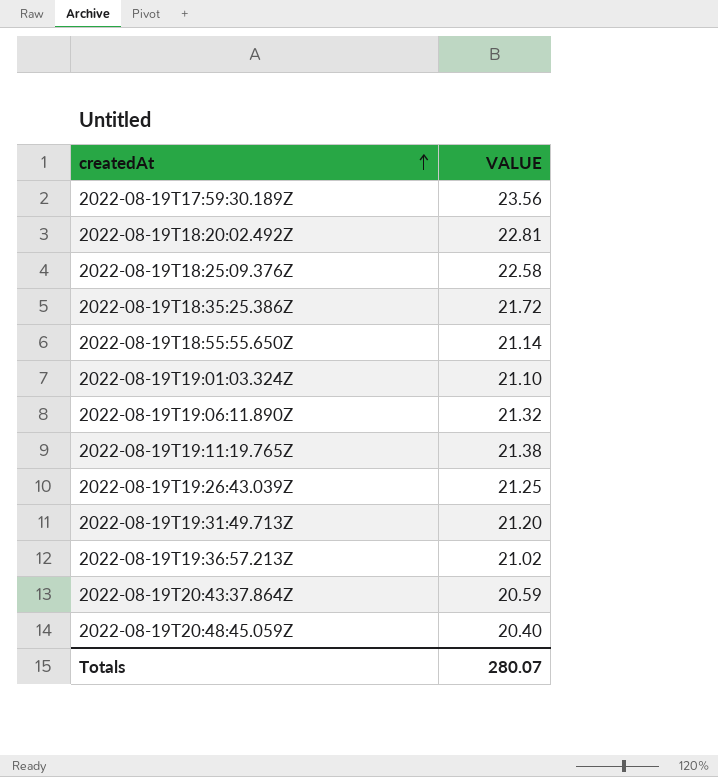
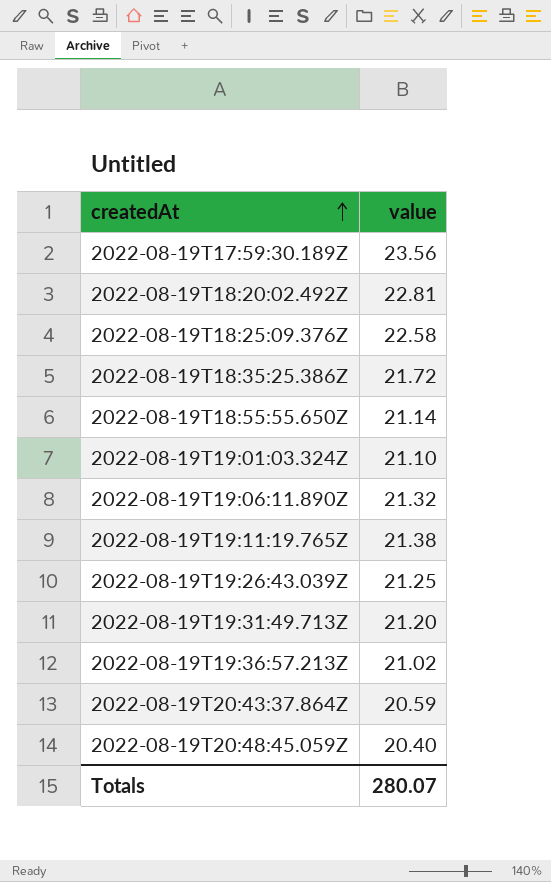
column name: VALUE -> value

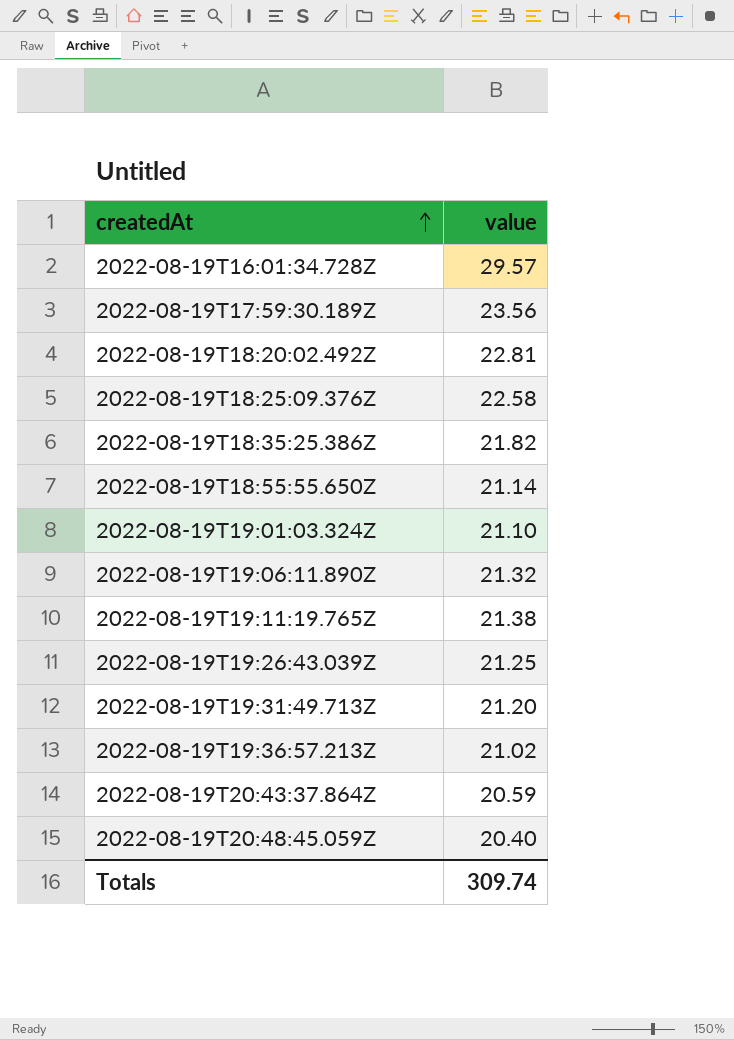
row 2022-08-19T16:01:34.728Z: none -> 29.57
2022-08-19T18:35:25.386Z | value: 21.72 -> 21.82
Totals | value: 280.07 -> 309.74

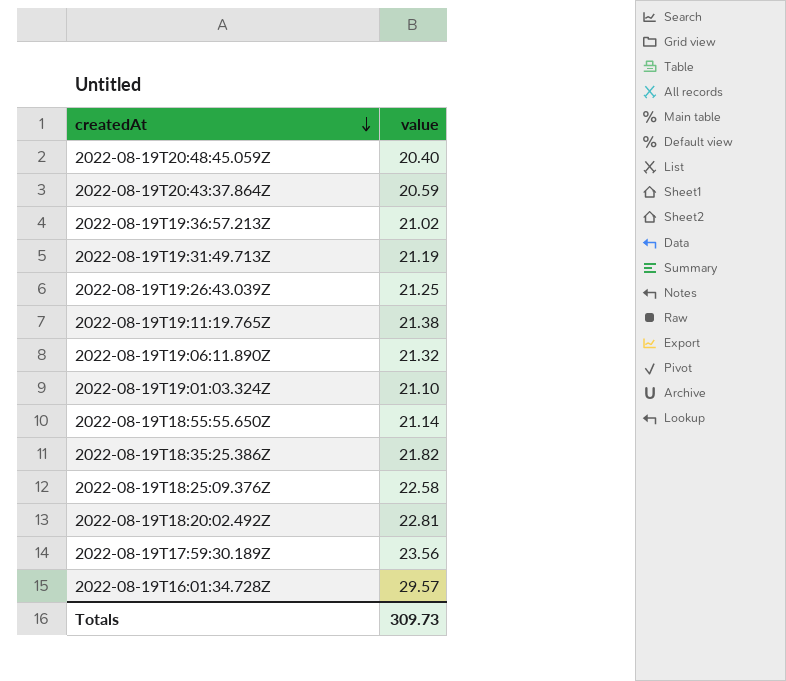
row order: createdAt ascending -> createdAt descending
2022-08-19T19:31:49.713Z | value: 21.20 -> 21.19
Totals | value: 309.74 -> 309.73

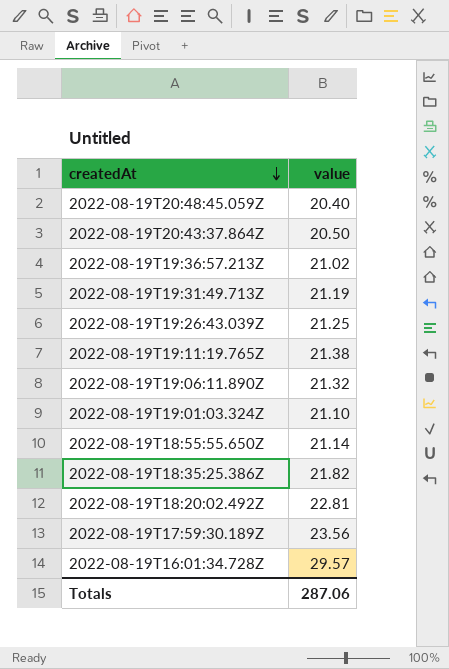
row 2022-08-19T18:25:09.376Z: 22.58 -> none
2022-08-19T20:43:37.864Z | value: 20.59 -> 20.50
Totals | value: 309.73 -> 287.06

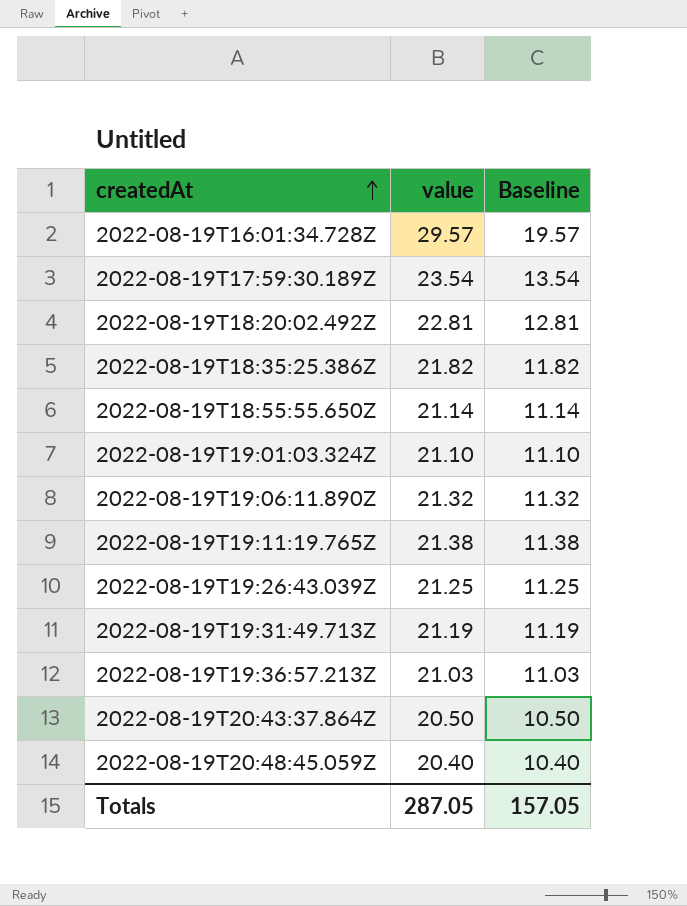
row order: createdAt descending -> createdAt ascending
column Baseline | formula: none -> [value] - 10
2022-08-19T17:59:30.189Z | value: 23.56 -> 23.54
2022-08-19T19:36:57.213Z | value: 21.02 -> 21.03
Totals | value: 287.06 -> 287.05

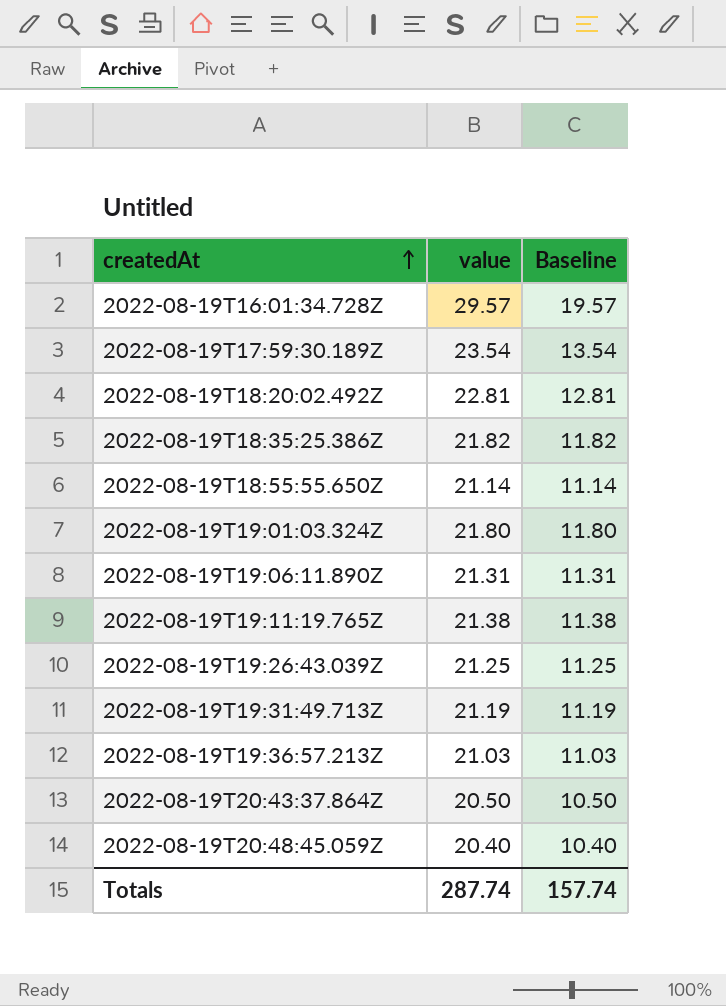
2022-08-19T19:01:03.324Z | value: 21.10 -> 21.80
2022-08-19T19:01:03.324Z | Baseline: 11.10 -> 11.80
2022-08-19T19:06:11.890Z | value: 21.32 -> 21.31
2022-08-19T19:06:11.890Z | Baseline: 11.32 -> 11.31
Totals | value: 287.05 -> 287.74
Totals | Baseline: 157.05 -> 157.74

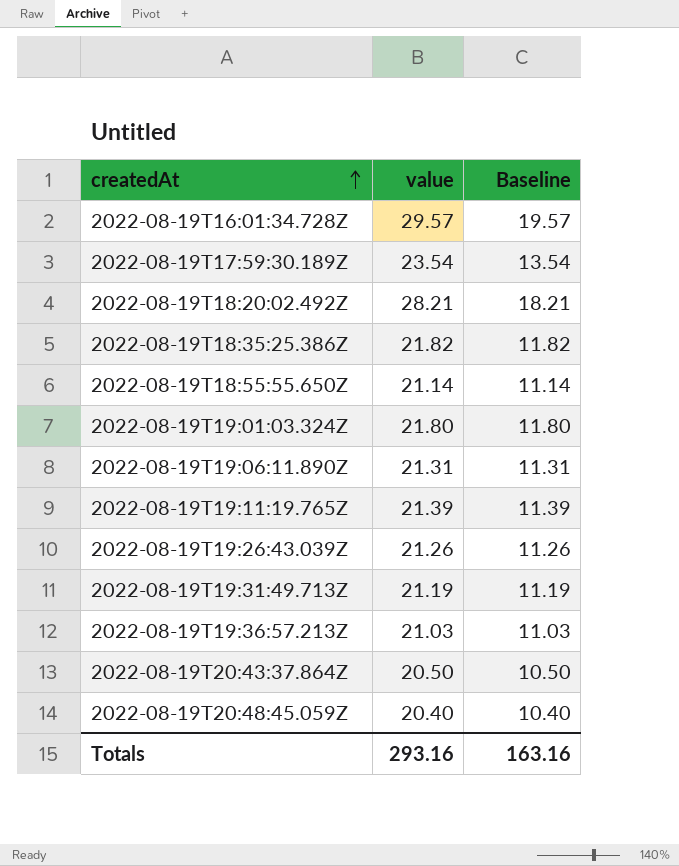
2022-08-19T18:20:02.492Z | value: 22.81 -> 28.21
2022-08-19T18:20:02.492Z | Baseline: 12.81 -> 18.21
2022-08-19T19:11:19.765Z | value: 21.38 -> 21.39
2022-08-19T19:11:19.765Z | Baseline: 11.38 -> 11.39
2022-08-19T19:26:43.039Z | value: 21.25 -> 21.26
2022-08-19T19:26:43.039Z | Baseline: 11.25 -> 11.26
Totals | value: 287.74 -> 293.16
Totals | Baseline: 157.74 -> 163.16

